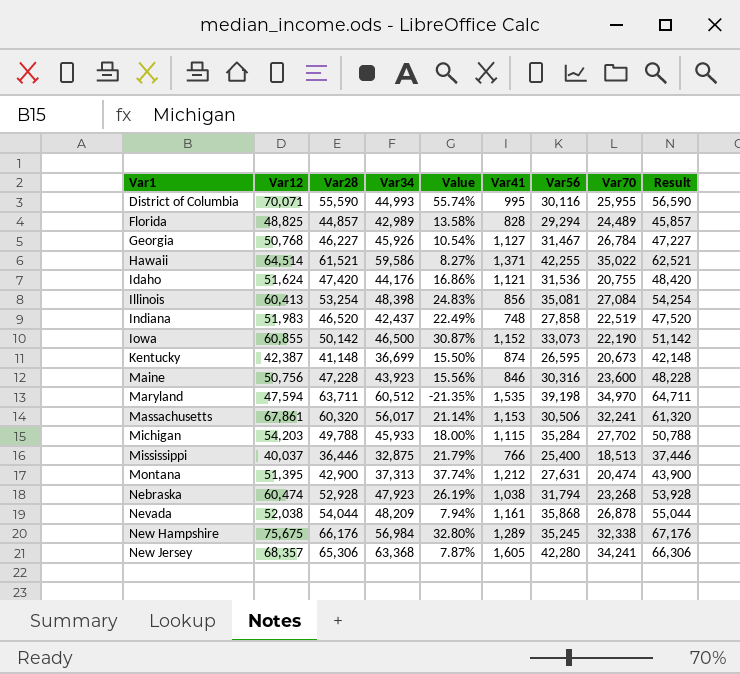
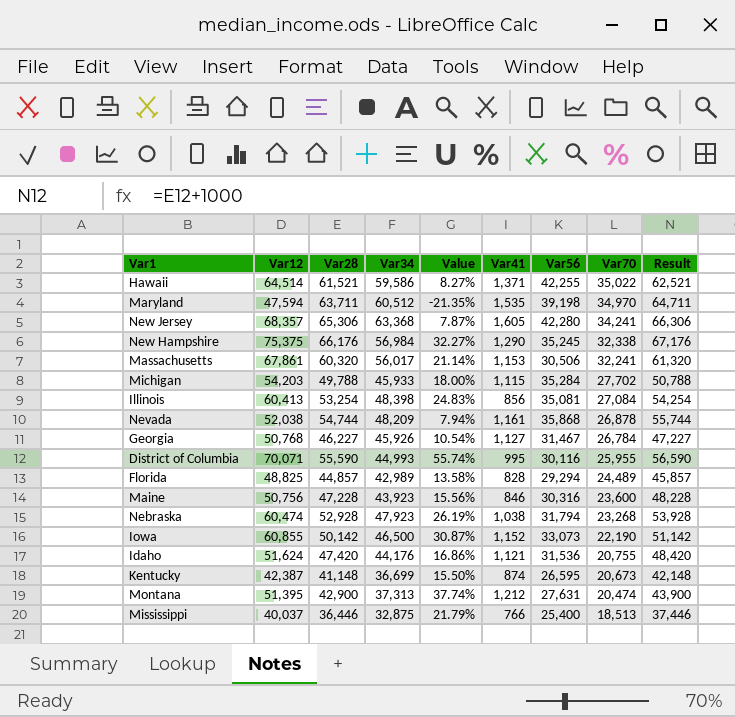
row order: Var1 ascending -> Var70 descending
row Indiana: 51,983 | 46,520 | 42,437 | 22.49% | 748 | 27,858 | 22,519 | 47,520 -> none
New Hampshire | Var12: 75,675 -> 75,375
New Hampshire | Value: 32.80% -> 32.27%
New Hampshire | Var41: 1,289 -> 1,290
Nevada | Var28: 54,044 -> 54,744
Nevada | Result: 55,044 -> 55,744

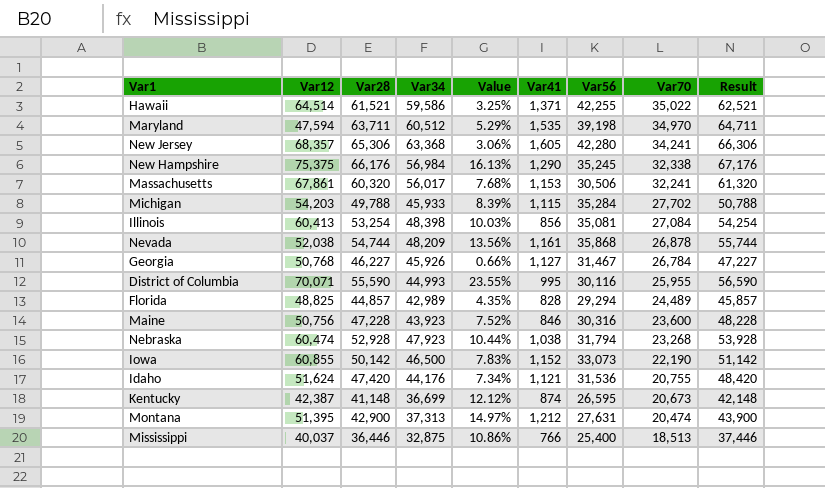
column Value | formula: ([Var12] - [Var34]) / [Var34] -> ([Var28] - [Var34]) / [Var34]

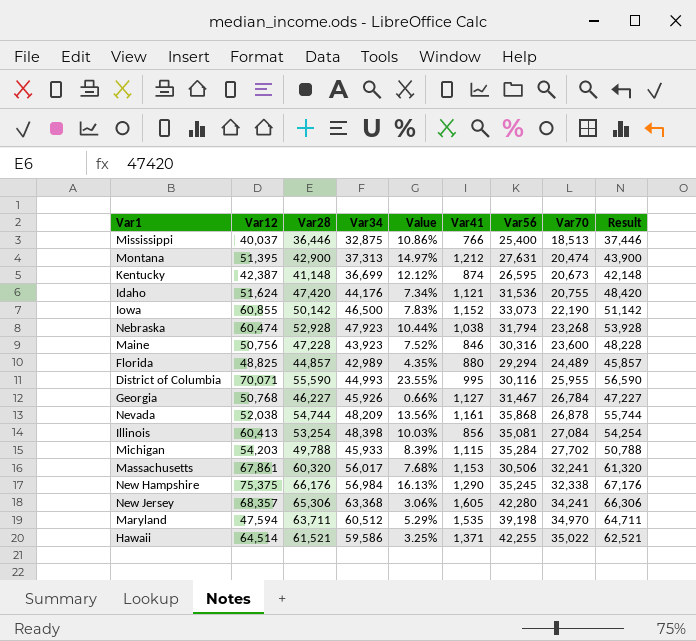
row order: Var70 descending -> Var70 ascending
Florida | Var41: 828 -> 880

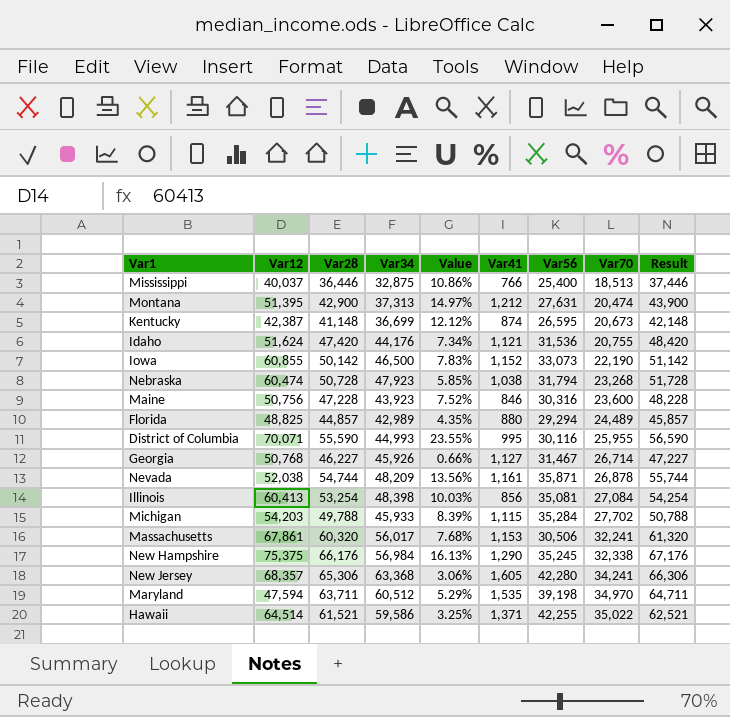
Nebraska | Var28: 52,928 -> 50,728
Nebraska | Value: 10.44% -> 5.85%
Nebraska | Result: 53,928 -> 51,728
Georgia | Var70: 26,784 -> 26,714
Nevada | Var56: 35,868 -> 35,871

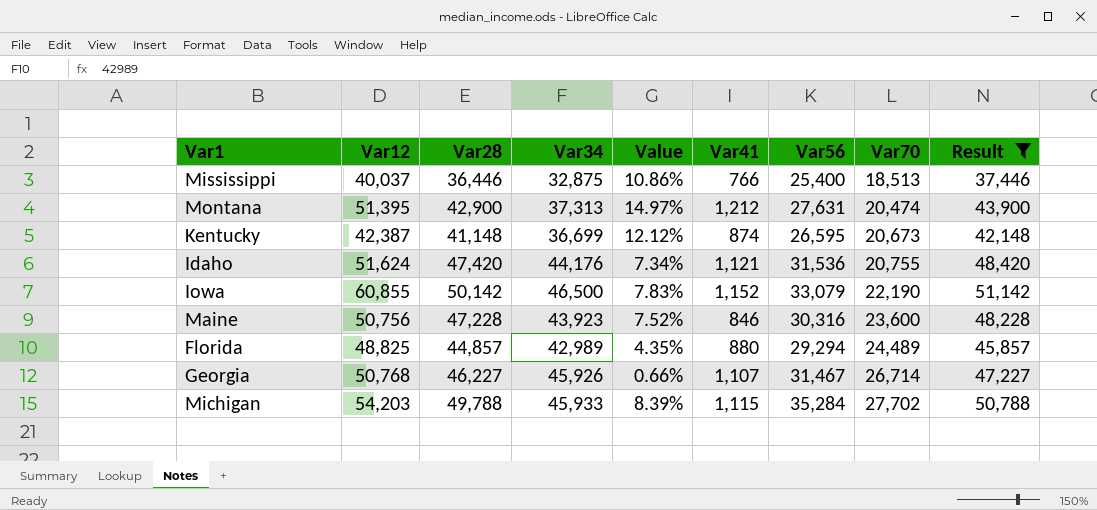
filter: none -> Result <= 51,142
Iowa | Var56: 33,073 -> 33,079
Georgia | Var41: 1,127 -> 1,107

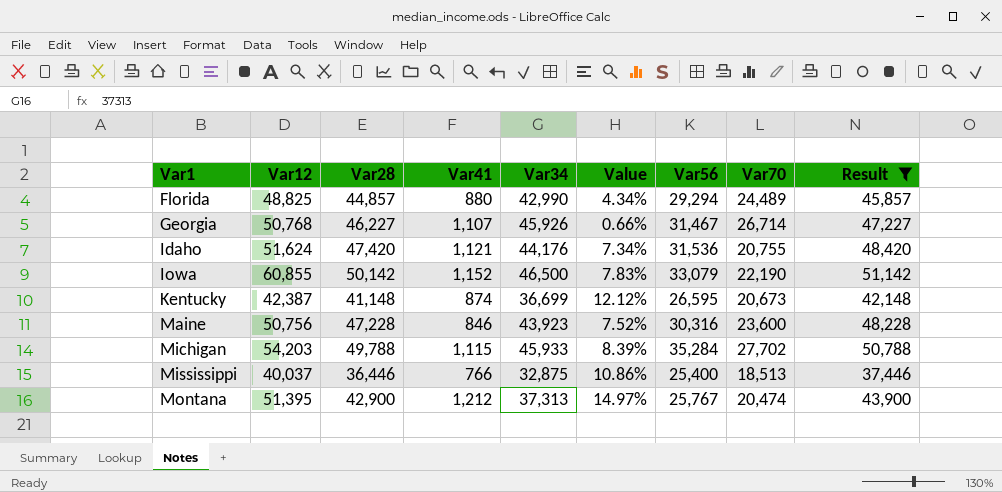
row order: Var70 ascending -> Var1 ascending
column Var41 | position: 6 -> 4
Florida | Var34: 42,989 -> 42,990
Florida | Value: 4.35% -> 4.34%
Montana | Var56: 27,631 -> 25,767

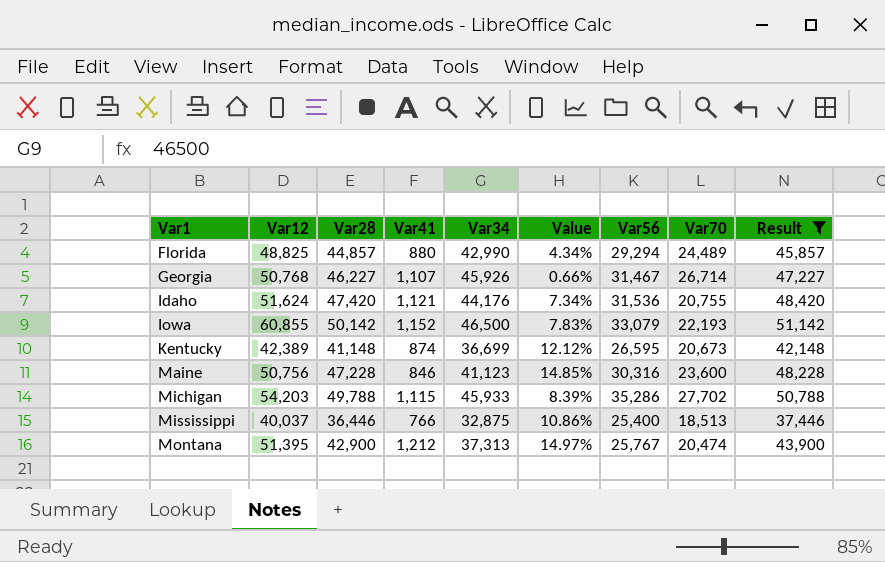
Iowa | Var70: 22,190 -> 22,193
Kentucky | Var12: 42,387 -> 42,389
Maine | Var34: 43,923 -> 41,123
Maine | Value: 7.52% -> 14.85%
Michigan | Var56: 35,284 -> 35,286

